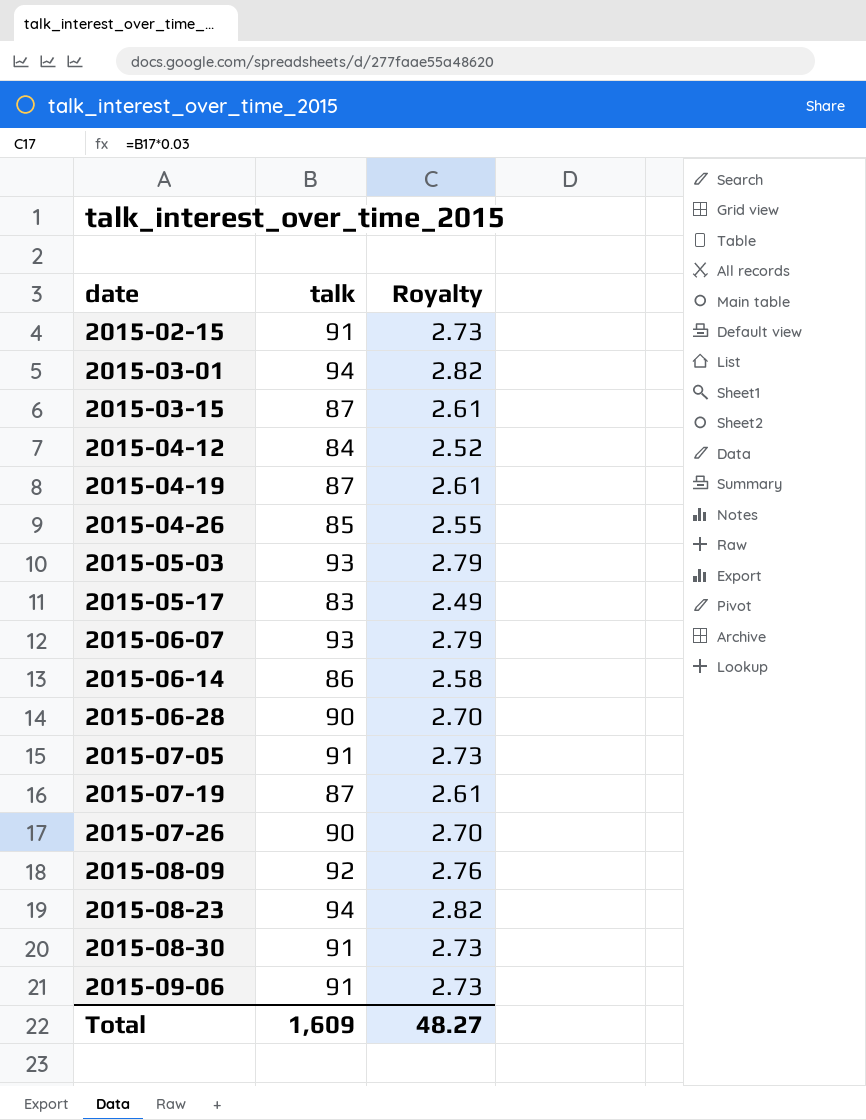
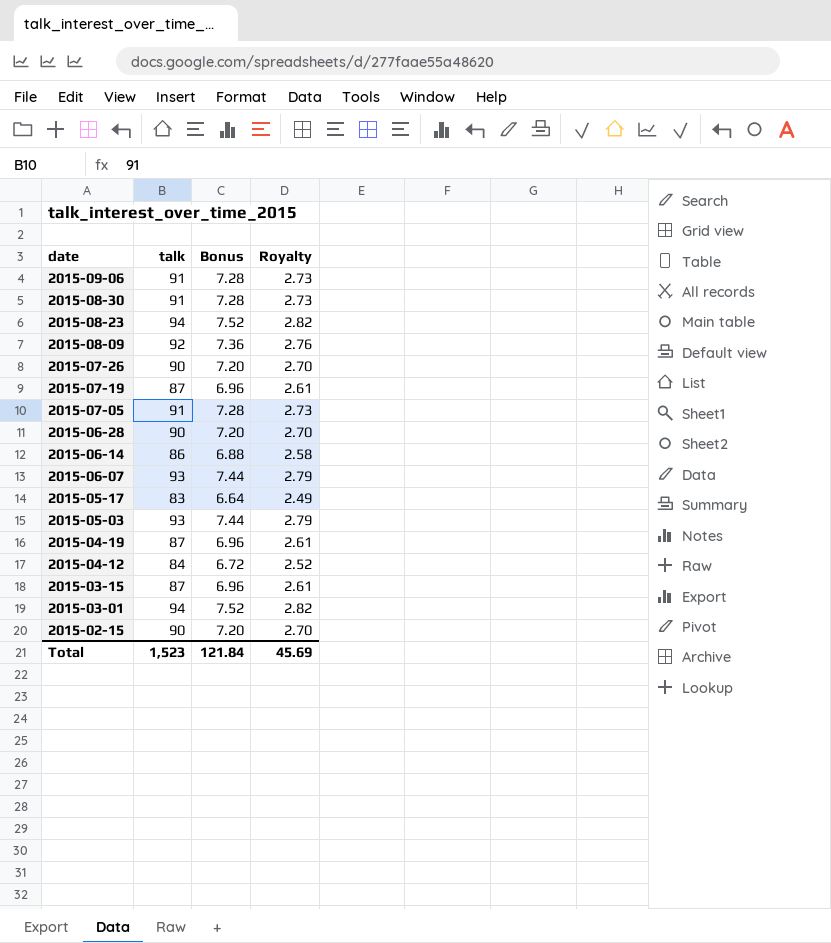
row order: date ascending -> date descending
column Bonus | formula: none -> [talk] * 0.08
row 2015-04-26: 85 | 2.55 -> none
2015-02-15 | talk: 91 -> 90
2015-02-15 | Royalty: 2.73 -> 2.70
Total | talk: 1,609 -> 1,523
Total | Royalty: 48.27 -> 45.69

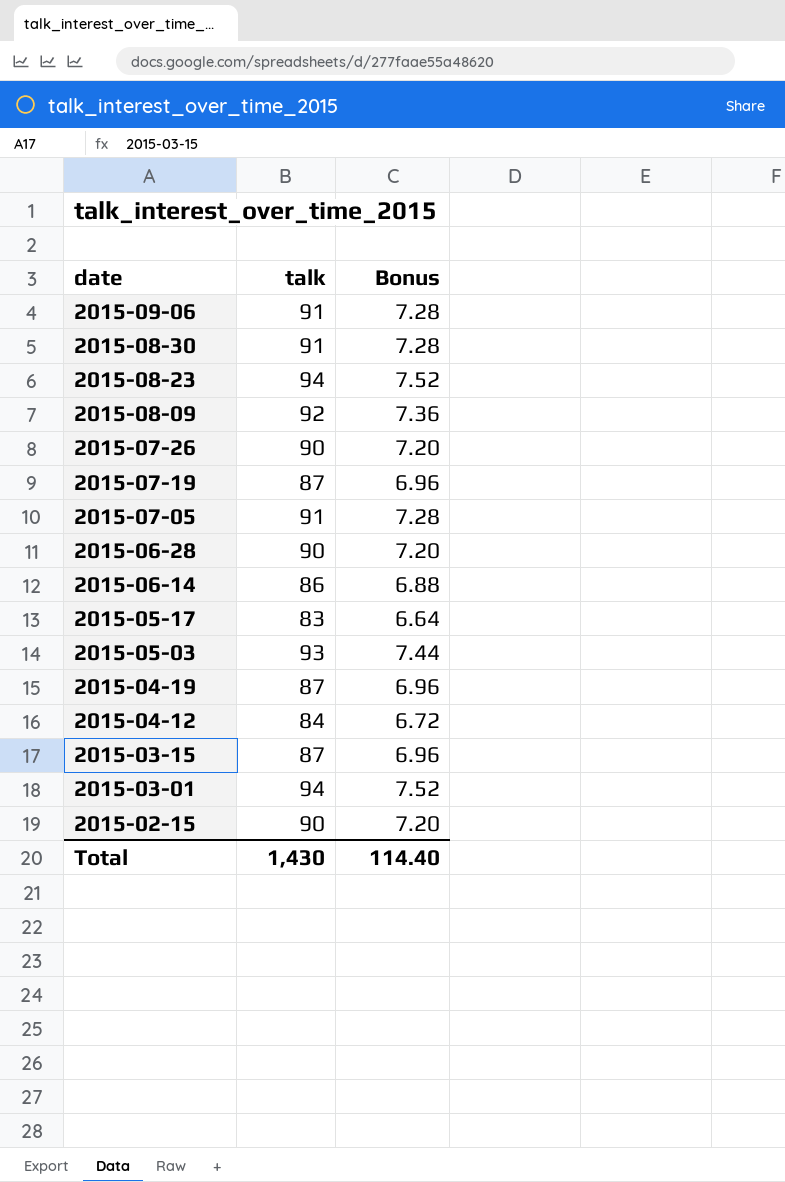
column Royalty | formula: [talk] * 0.03 -> none
row 2015-06-07: 93 | 7.44 | 2.79 -> none
Total | talk: 1,523 -> 1,430
Total | Bonus: 121.84 -> 114.40

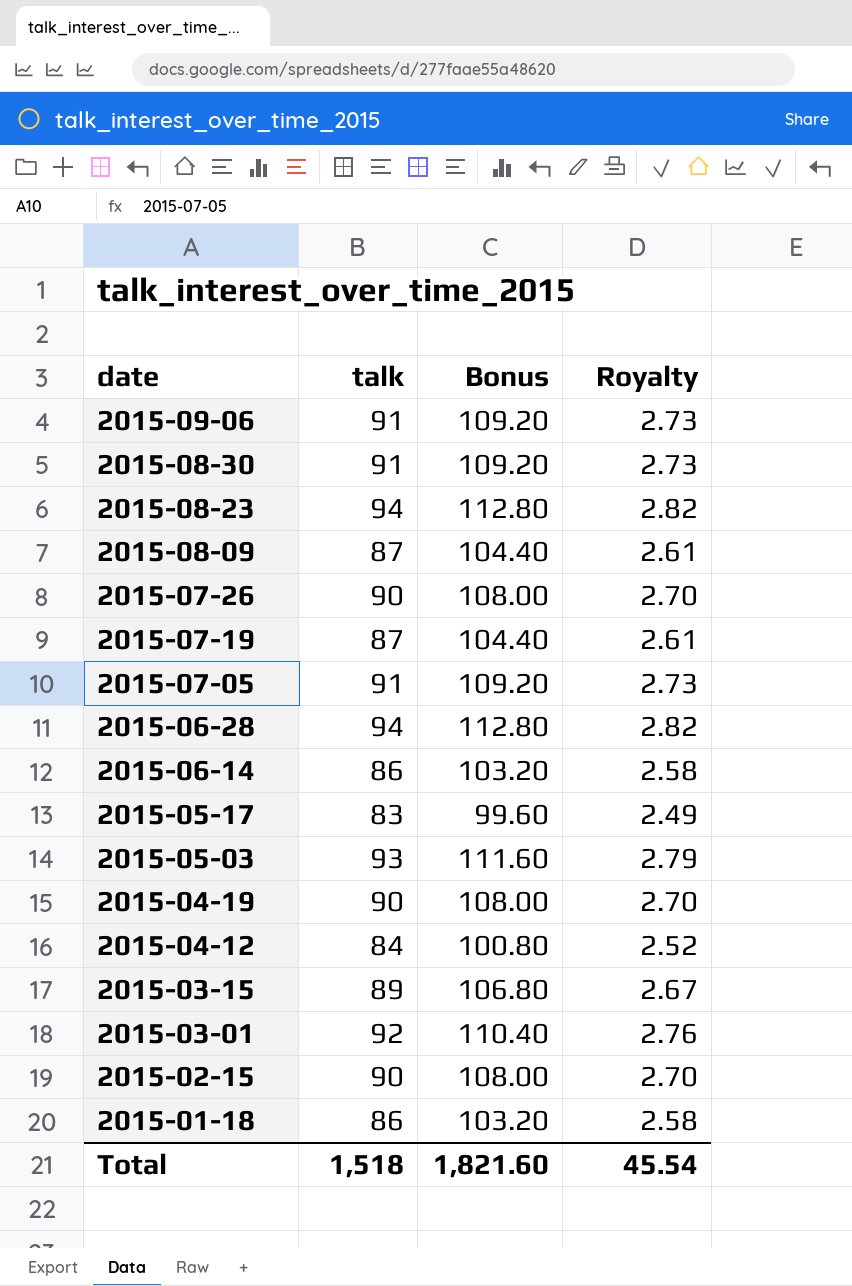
column Bonus | formula: [talk] * 0.08 -> [talk] * 1.2
column Royalty | formula: none -> [talk] * 0.03
2015-08-09 | talk: 92 -> 87
2015-06-28 | talk: 90 -> 94
2015-04-19 | talk: 87 -> 90
2015-03-15 | talk: 87 -> 89
2015-03-01 | talk: 94 -> 92
row 2015-01-18: none -> 86 | 103.20 | 2.58
Total | talk: 1,430 -> 1,518
Total | Bonus: 114.40 -> 1,821.60

